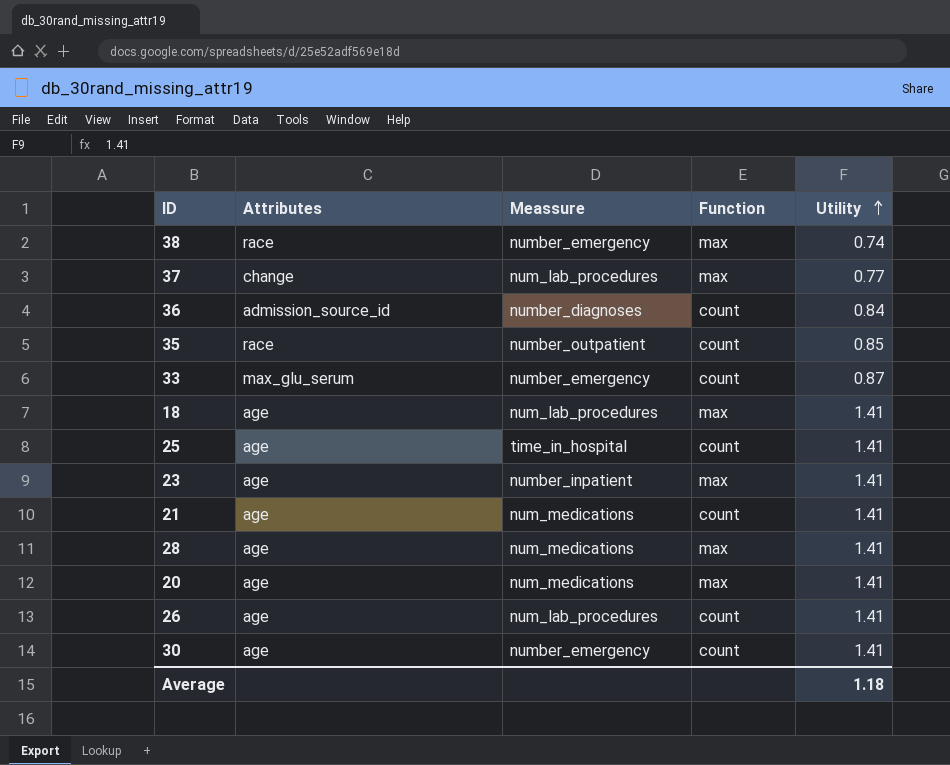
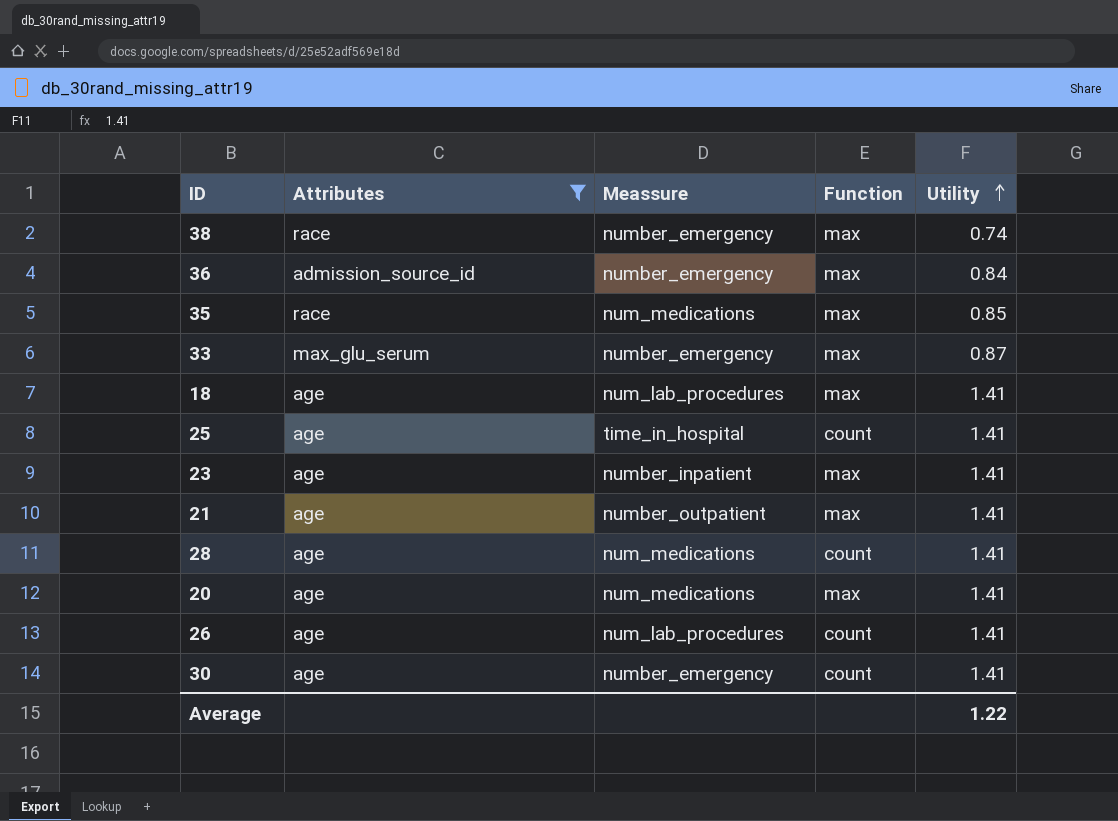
filter: none -> Attributes != change
36 | Meassure: number_diagnoses -> number_emergency
36 | Function: count -> max
35 | Meassure: number_outpatient -> num_medications
35 | Function: count -> max
33 | Function: count -> max
21 | Meassure: num_medications -> number_outpatient
21 | Function: count -> max
28 | Function: max -> count
Average | Utility: 1.18 -> 1.22

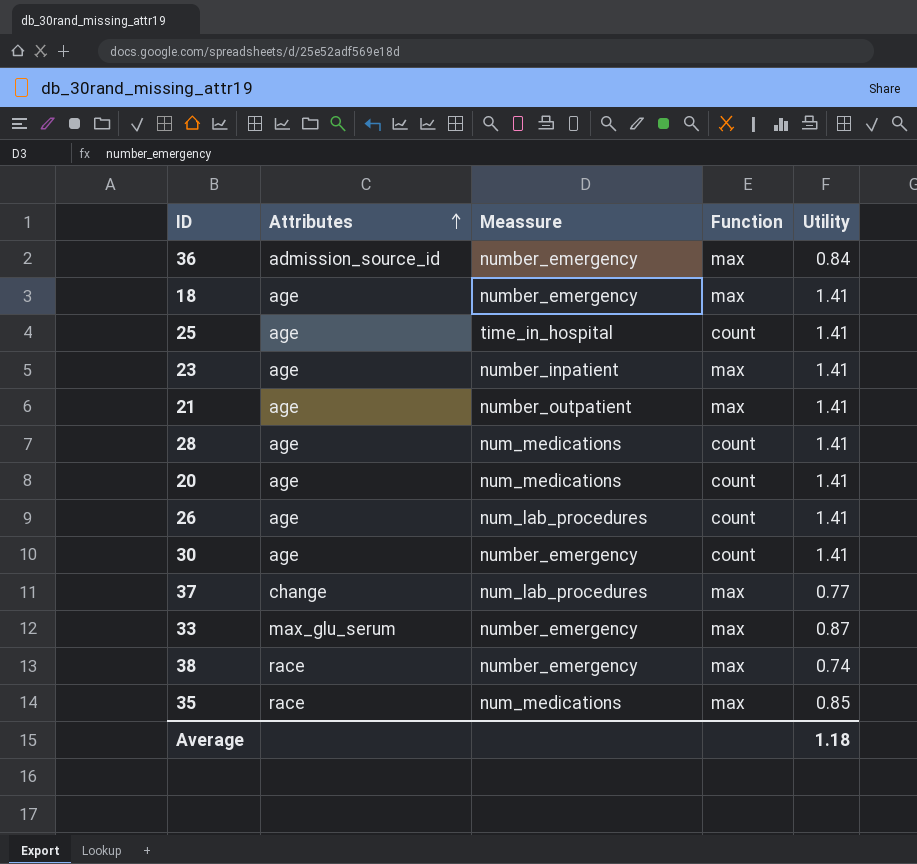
filter: Attributes != change -> none
row order: Utility ascending -> Attributes ascending
18 | Meassure: num_lab_procedures -> number_emergency
20 | Function: max -> count
Average | Utility: 1.22 -> 1.18

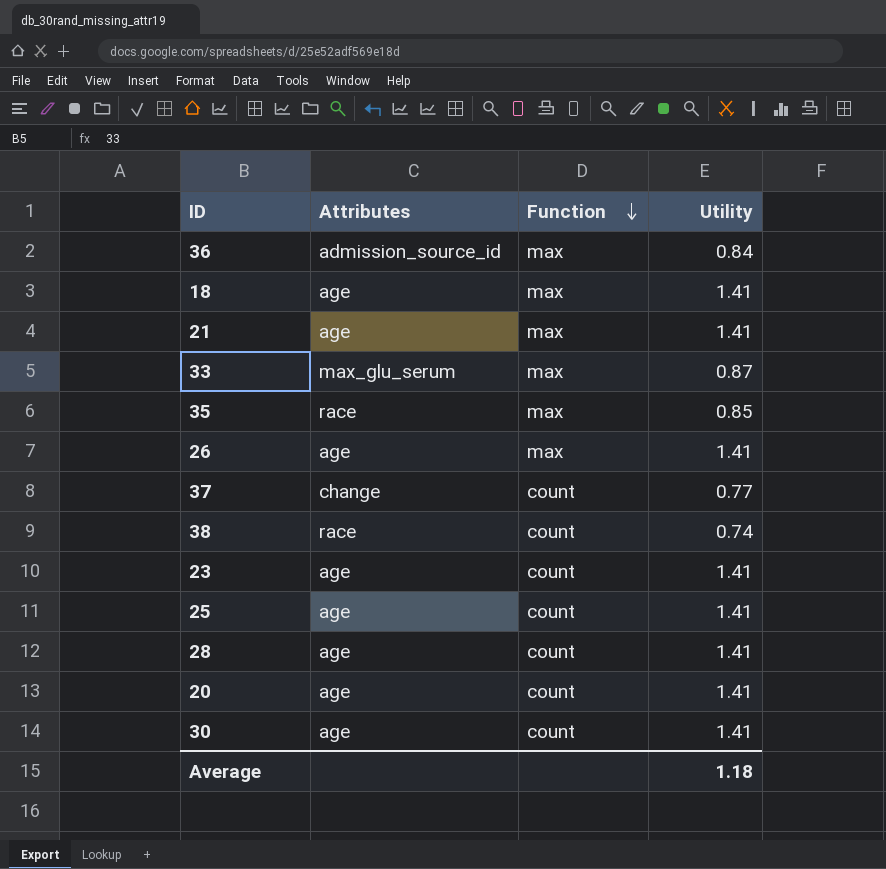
row order: Attributes ascending -> Function descending
column Meassure | position: 3 -> none
26 | Function: count -> max
37 | Function: max -> count
38 | Function: max -> count
23 | Function: max -> count

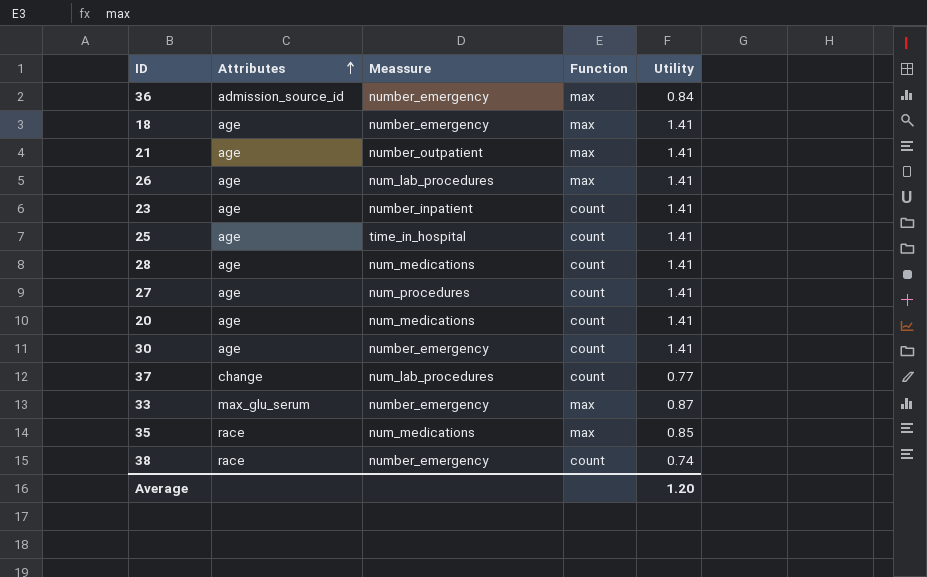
row order: Function descending -> Attributes ascending
column Meassure | position: none -> 3
row 27: none -> age | num_procedures | count | 1.41
Average | Utility: 1.18 -> 1.20

